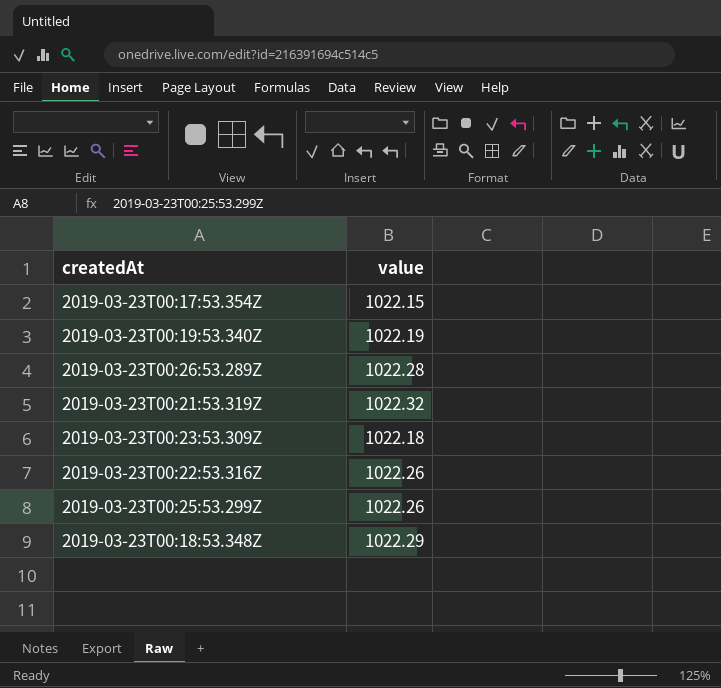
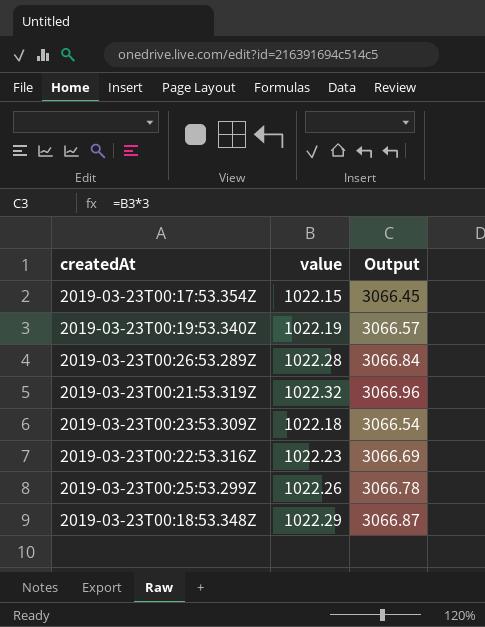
column Output | formula: none -> [value] * 3
2019-03-23T00:22:53.316Z | value: 1022.26 -> 1022.23

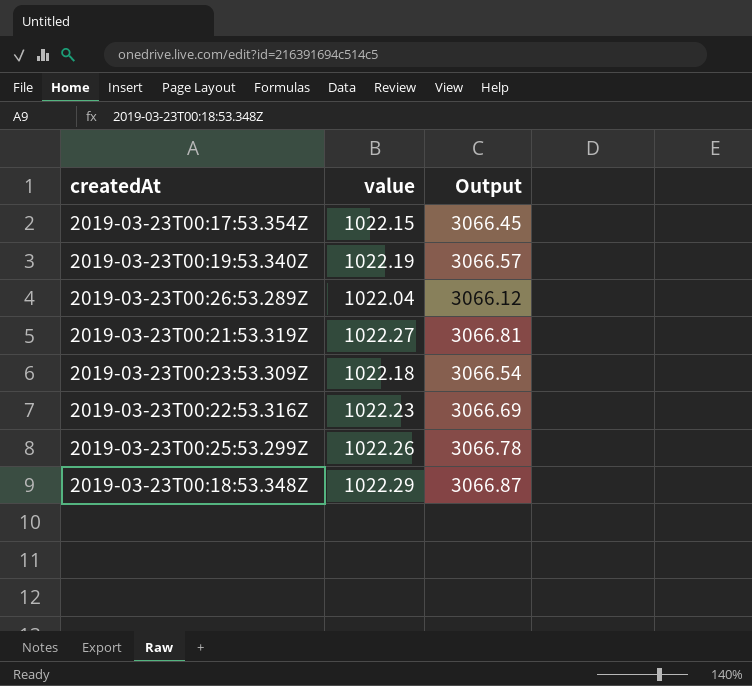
2019-03-23T00:26:53.289Z | value: 1022.28 -> 1022.04
2019-03-23T00:26:53.289Z | Output: 3066.84 -> 3066.12
2019-03-23T00:21:53.319Z | value: 1022.32 -> 1022.27
2019-03-23T00:21:53.319Z | Output: 3066.96 -> 3066.81

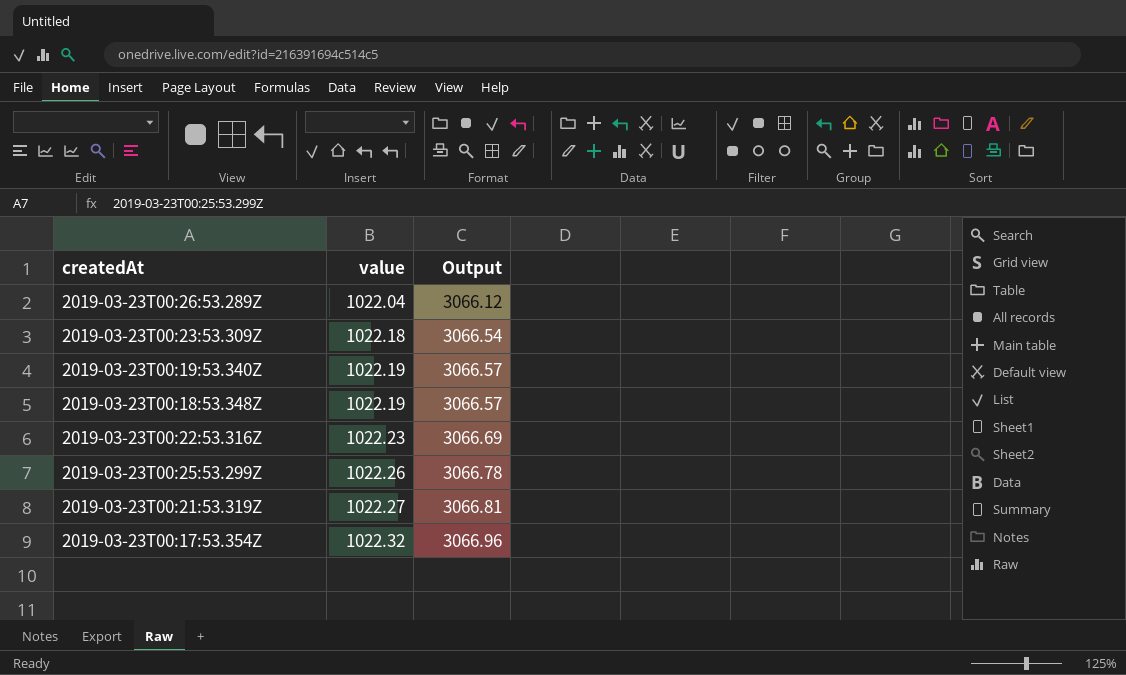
row order: none -> value ascending
2019-03-23T00:18:53.348Z | value: 1022.29 -> 1022.19
2019-03-23T00:18:53.348Z | Output: 3066.87 -> 3066.57
2019-03-23T00:17:53.354Z | value: 1022.15 -> 1022.32
2019-03-23T00:17:53.354Z | Output: 3066.45 -> 3066.96

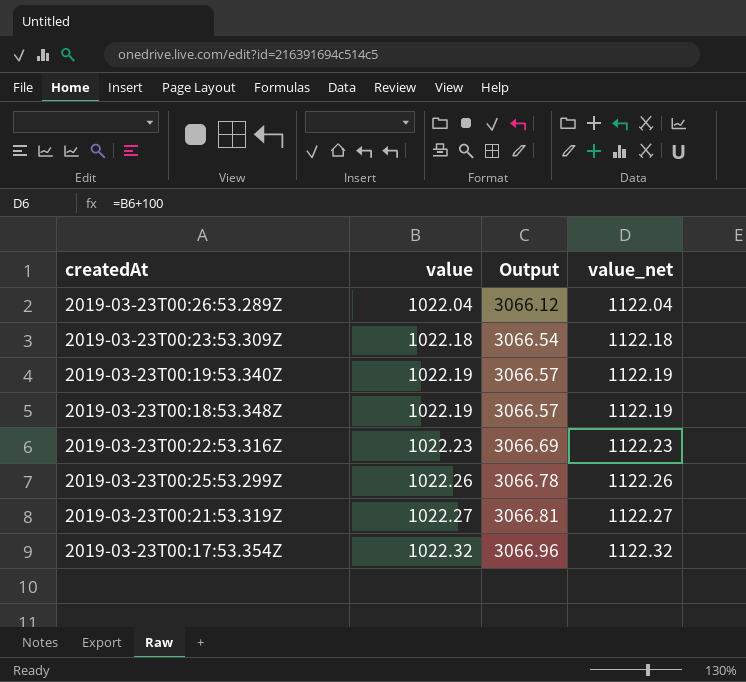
column value_net | formula: none -> [value] + 100

